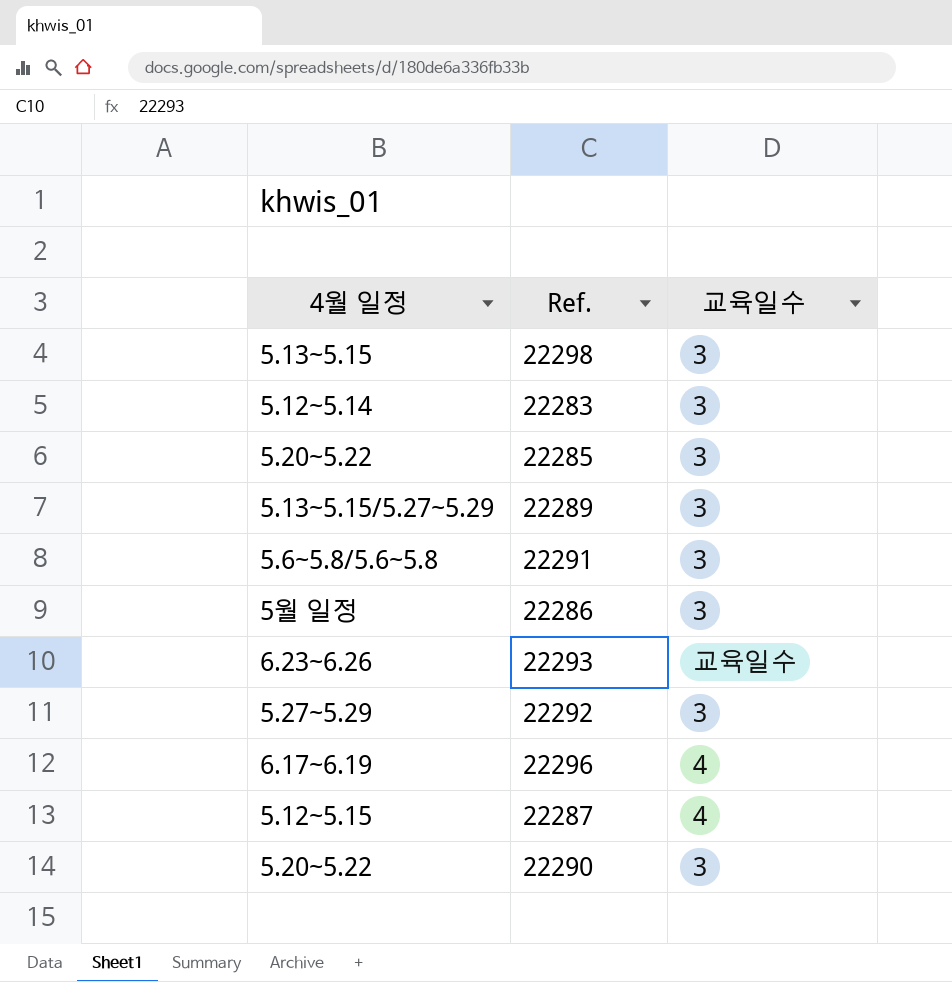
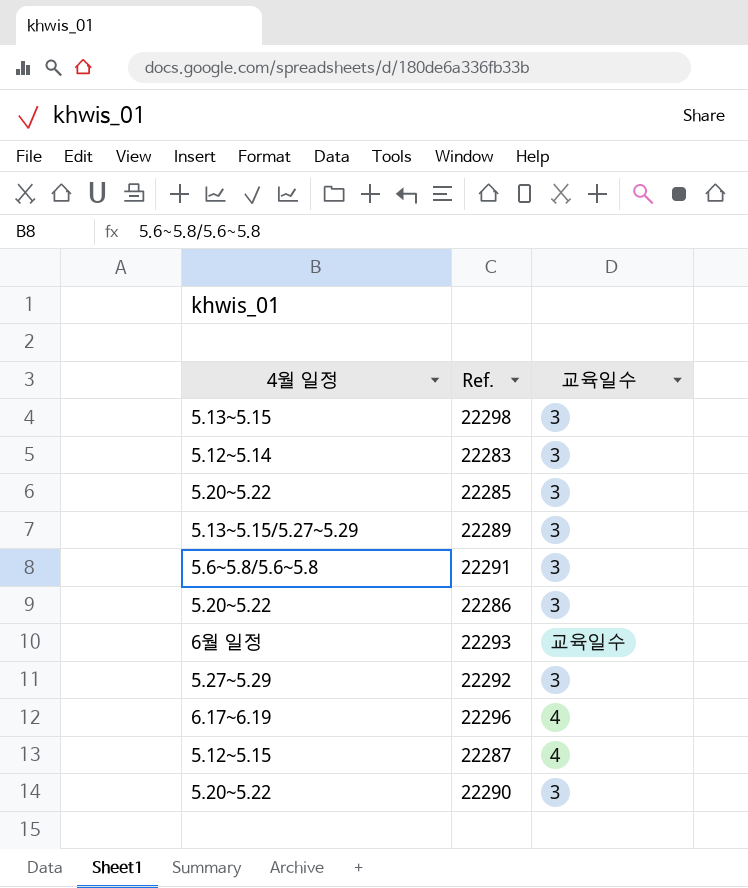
22286 | 4월 일정: 5월 일정 -> 5.20~5.22
22293 | 4월 일정: 6.23~6.26 -> 6월 일정

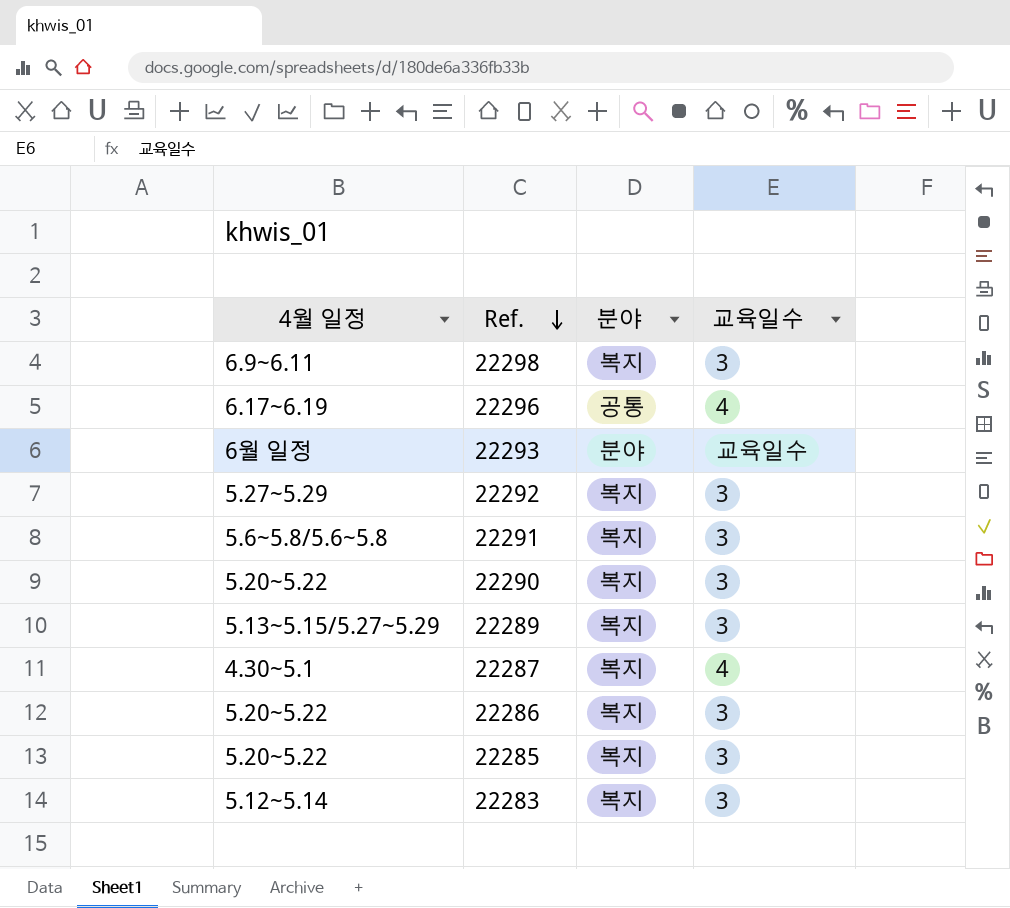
row order: none -> Ref. descending
column 분야 | position: none -> 3
22298 | 4월 일정: 5.13~5.15 -> 6.9~6.11
22287 | 4월 일정: 5.12~5.15 -> 4.30~5.1

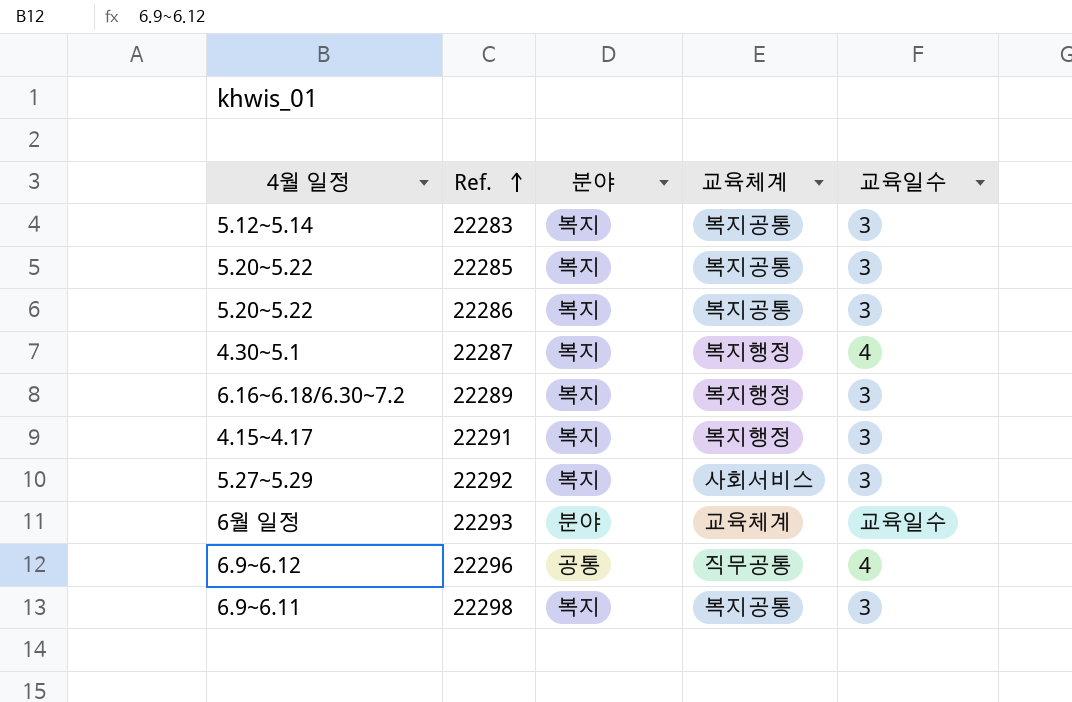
row order: Ref. descending -> Ref. ascending
column 교육체계 | position: none -> 4
row 22290: 5.20~5.22 | 복지 | 3 -> none
22289 | 4월 일정: 5.13~5.15/5.27~5.29 -> 6.16~6.18/6.30~7.2
22291 | 4월 일정: 5.6~5.8/5.6~5.8 -> 4.15~4.17
22296 | 4월 일정: 6.17~6.19 -> 6.9~6.12

